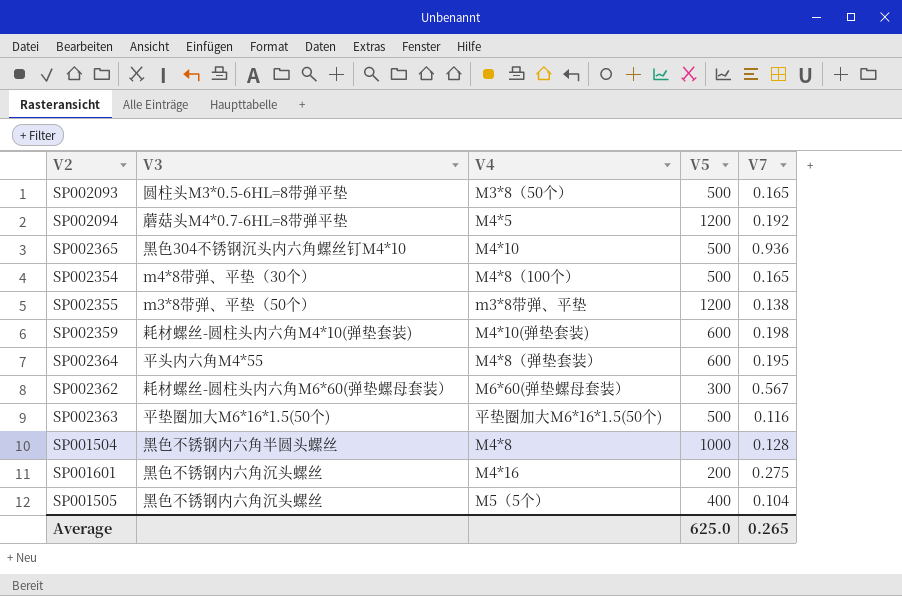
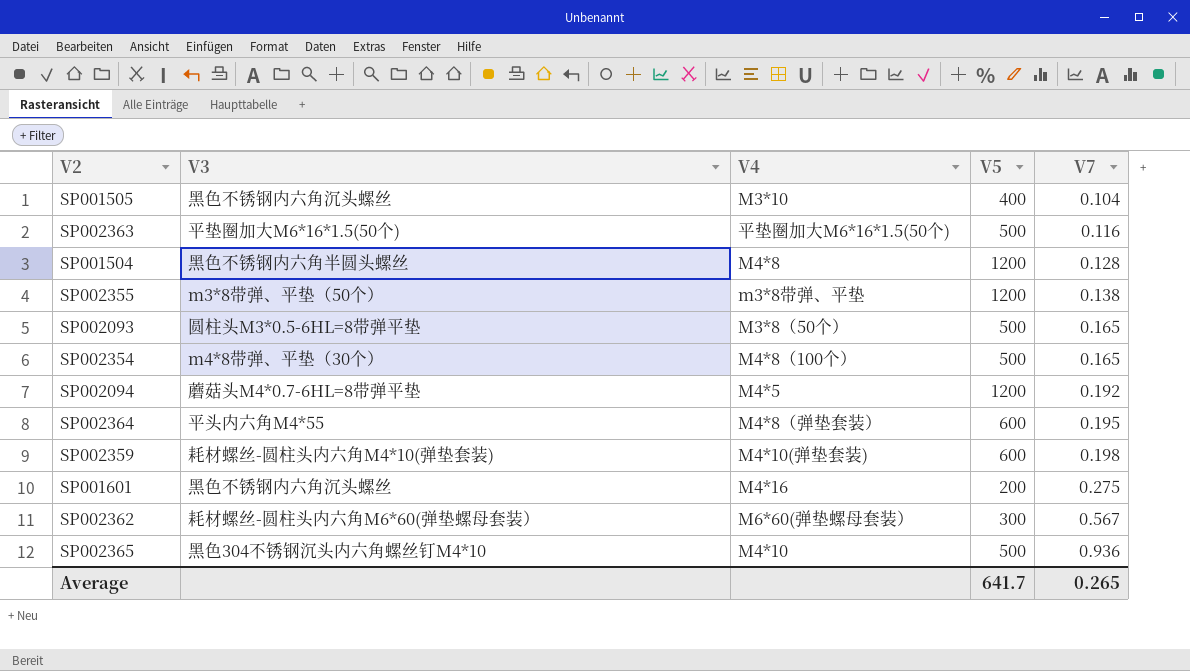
row order: none -> V7 ascending
SP001505 | V4: M5（5个） -> M3*10
SP001504 | V5: 1000 -> 1200
Average | V5: 625.0 -> 641.7

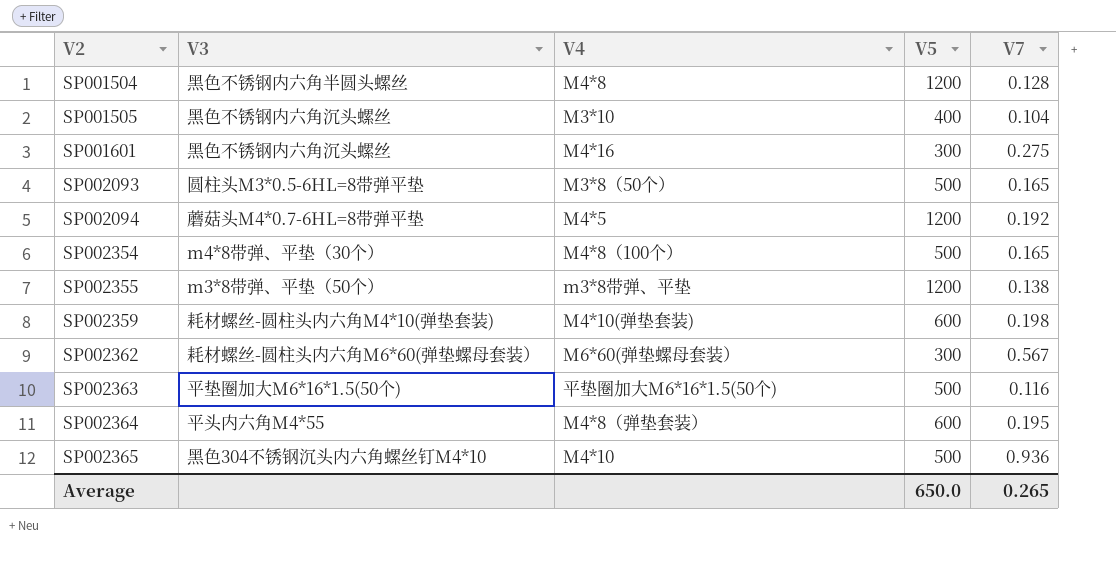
row order: V7 ascending -> V2 ascending
SP001601 | V5: 200 -> 300
Average | V5: 641.7 -> 650.0

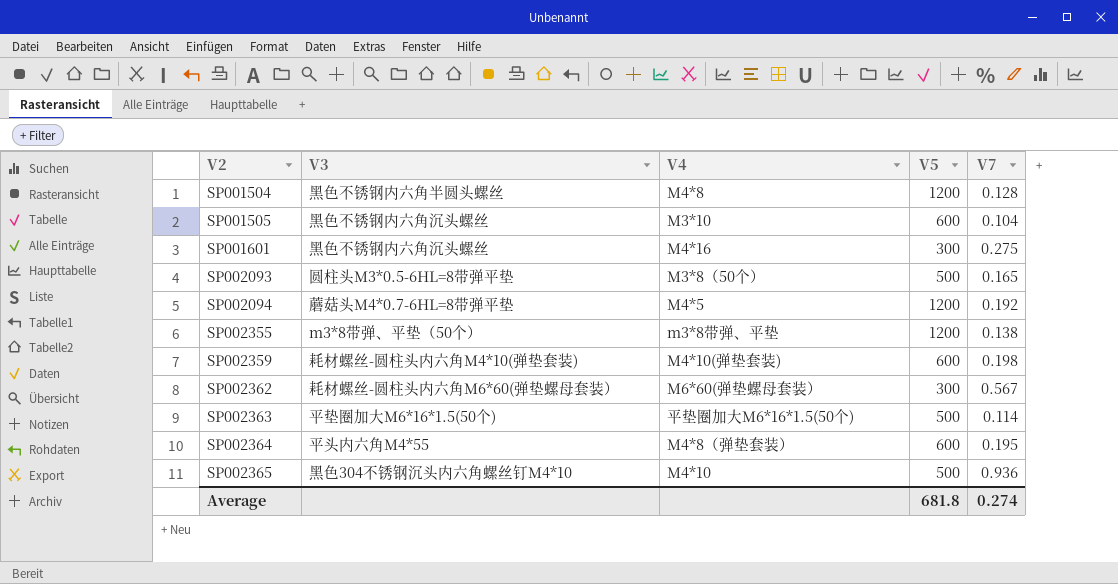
row SP002354: m4*8带弹、平垫（30个） | M4*8（100个） | 500 | 0.165 -> none
SP001505 | V5: 400 -> 600
SP002363 | V7: 0.116 -> 0.114
Average | V5: 650.0 -> 681.8
Average | V7: 0.265 -> 0.274

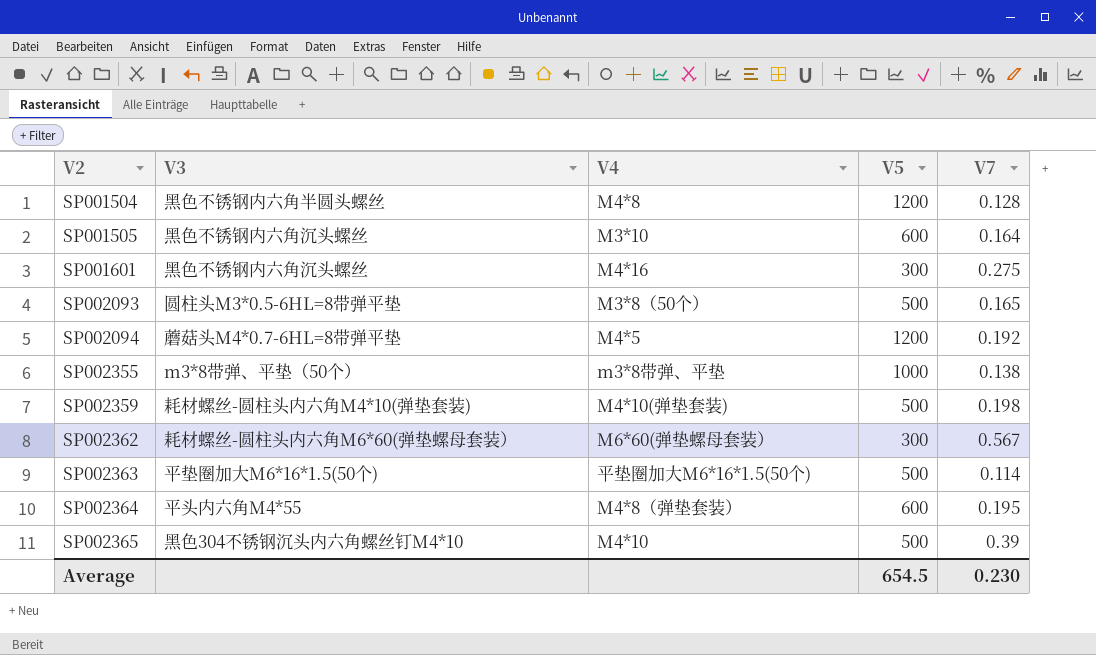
SP001505 | V7: 0.104 -> 0.164
SP002355 | V5: 1200 -> 1000
SP002359 | V5: 600 -> 500
SP002365 | V7: 0.936 -> 0.39
Average | V5: 681.8 -> 654.5
Average | V7: 0.274 -> 0.230

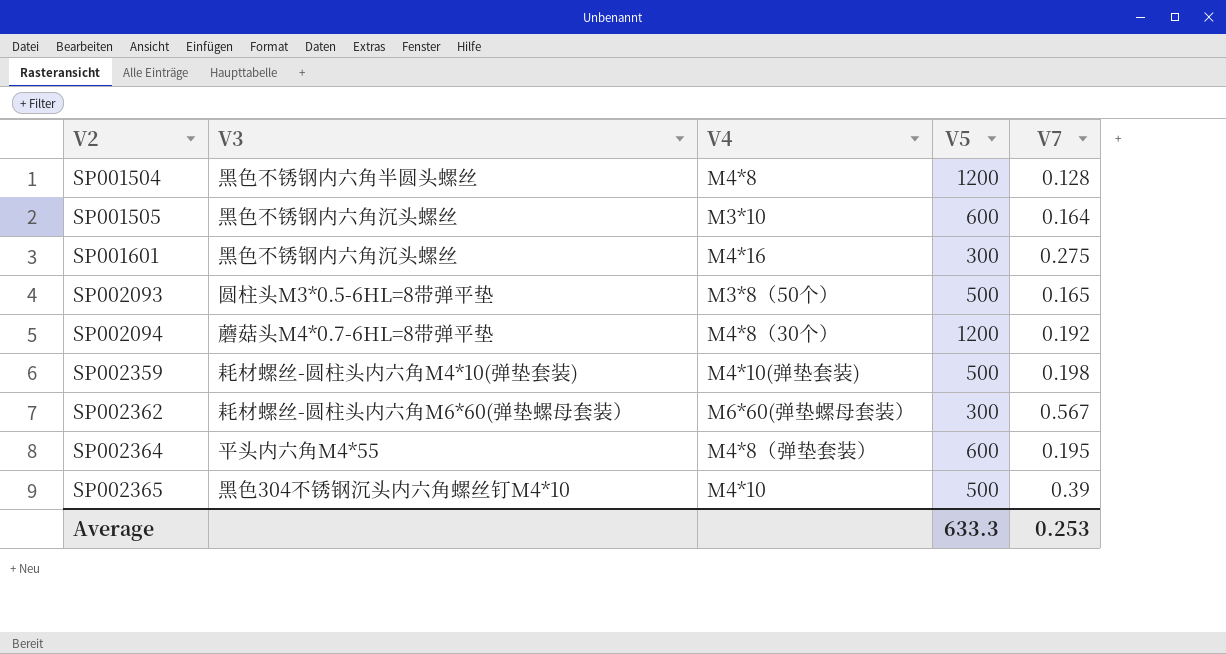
row SP002355: m3*8带弹、平垫（50个） | m3*8带弹、平垫 | 1000 | 0.138 -> none
row SP002363: 平垫圈加大M6*16*1.5(50个) | 平垫圈加大M6*16*1.5(50个) | 500 | 0.114 -> none
SP002094 | V4: M4*5 -> M4*8（30个）
Average | V5: 654.5 -> 633.3
Average | V7: 0.230 -> 0.253

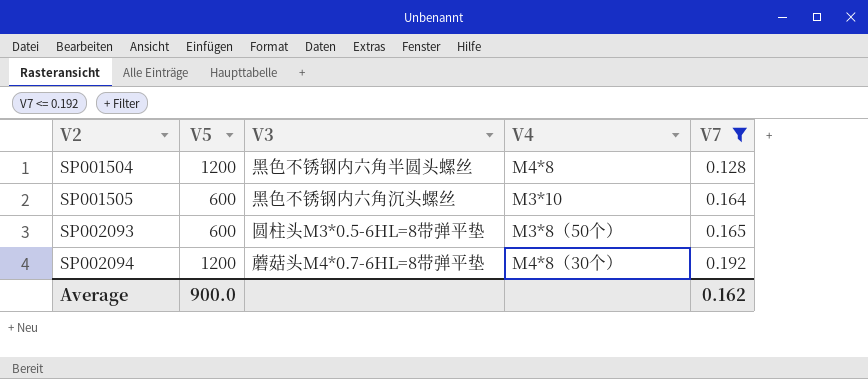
filter: none -> V7 <= 0.192
column V5 | position: 4 -> 2
SP002093 | V5: 500 -> 600
Average | V5: 633.3 -> 900.0
Average | V7: 0.253 -> 0.162

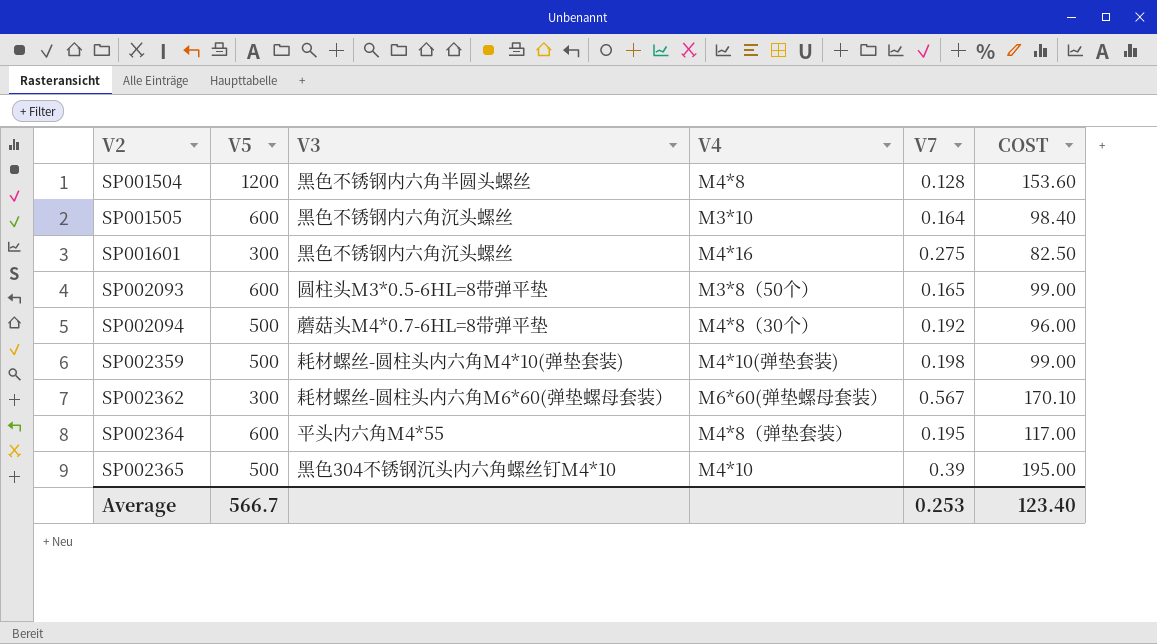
filter: V7 <= 0.192 -> none
column COST | formula: none -> [V5] * [V7]
SP002094 | V5: 1200 -> 500
Average | V5: 900.0 -> 566.7
Average | V7: 0.162 -> 0.253

